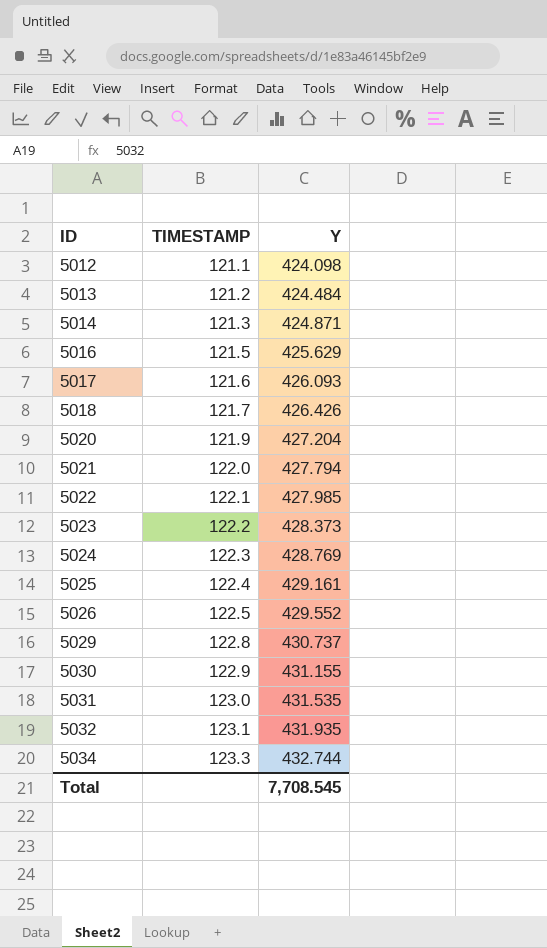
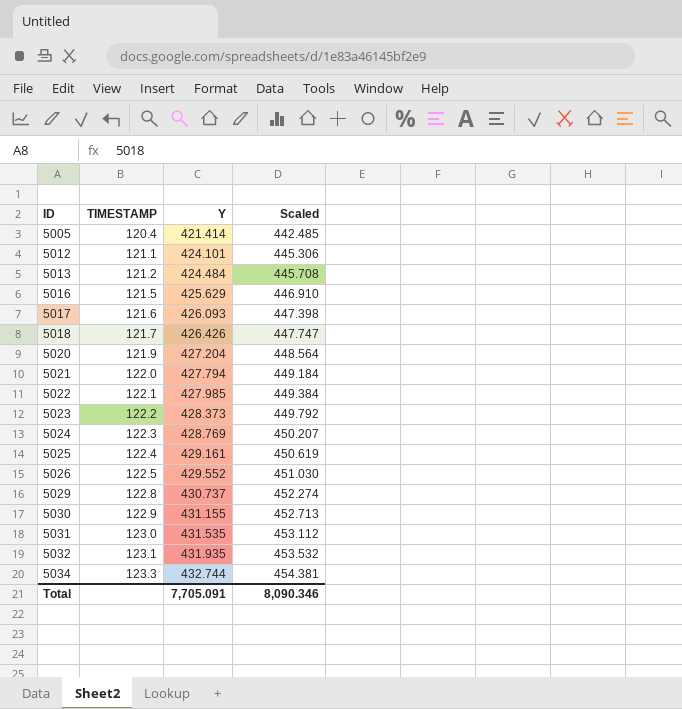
column Scaled | formula: none -> [Y] * 1.05
row 5014: 121.3 | 424.871 -> none
row 5005: none -> 120.4 | 421.414 | 442.485
5012 | Y: 424.098 -> 424.101
Total | Y: 7,708.545 -> 7,705.091

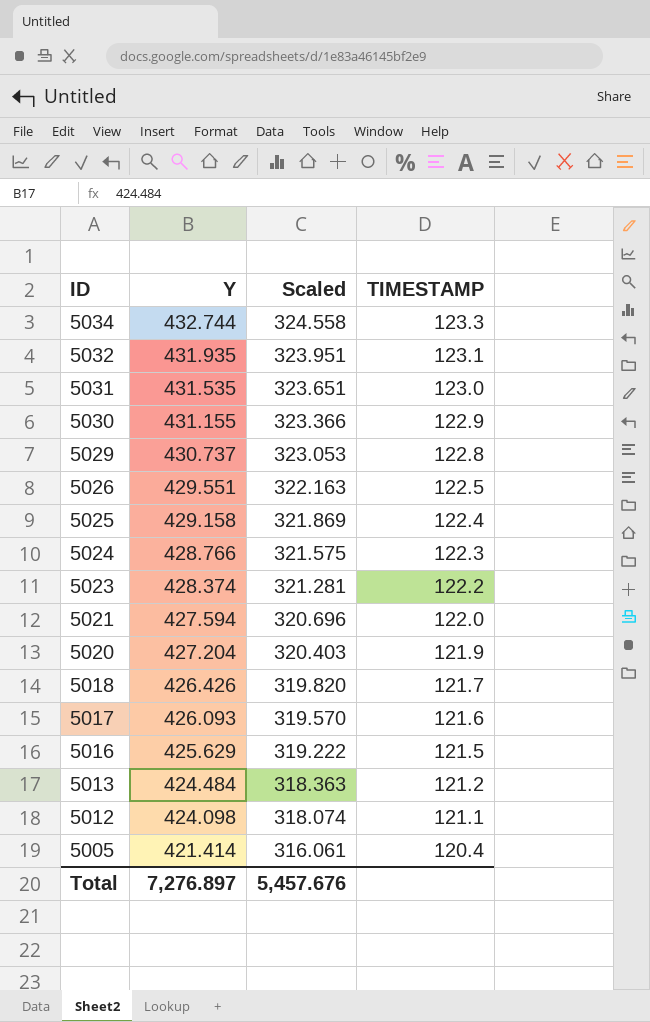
row order: ID ascending -> ID descending
column Scaled | formula: [Y] * 1.05 -> [Y] * 0.75
column TIMESTAMP | position: 2 -> 4
row 5022: 122.1 | 427.985 | 449.384 -> none
5026 | Y: 429.552 -> 429.551
5025 | Y: 429.161 -> 429.158
5024 | Y: 428.769 -> 428.766
5023 | Y: 428.373 -> 428.374
5021 | Y: 427.794 -> 427.594
5012 | Y: 424.101 -> 424.098
Total | Y: 7,705.091 -> 7,276.897
Total | Scaled: 8,090.346 -> 5,457.676

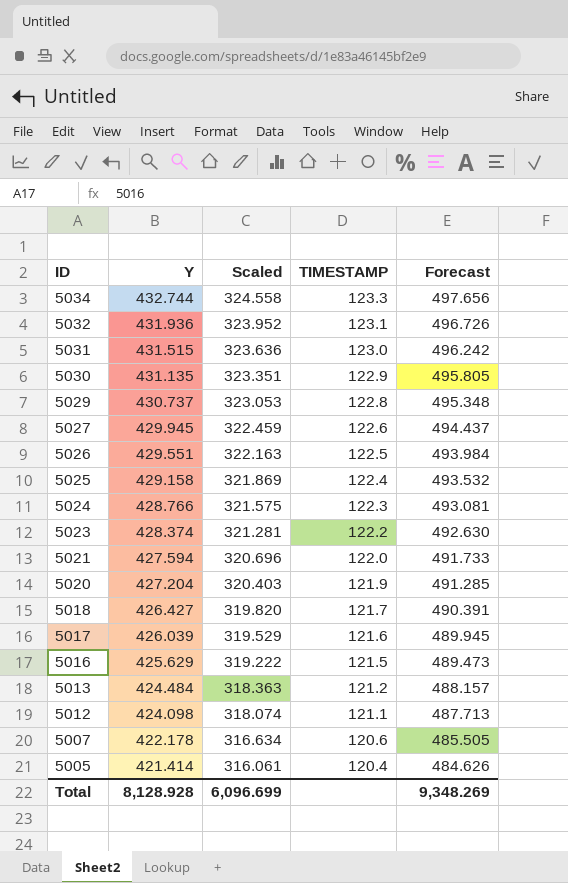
column Forecast | formula: none -> [Y] * 1.15
5032 | Y: 431.935 -> 431.936
5032 | Scaled: 323.951 -> 323.952
5031 | Y: 431.535 -> 431.515
5031 | Scaled: 323.651 -> 323.636
5030 | Y: 431.155 -> 431.135
5030 | Scaled: 323.366 -> 323.351
row 5027: none -> 429.945 | 322.459 | 122.6 | 494.437
5018 | Y: 426.426 -> 426.427
5017 | Y: 426.093 -> 426.039
5017 | Scaled: 319.570 -> 319.529
row 5007: none -> 422.178 | 316.634 | 120.6 | 485.505
Total | Y: 7,276.897 -> 8,128.928
Total | Scaled: 5,457.676 -> 6,096.699

